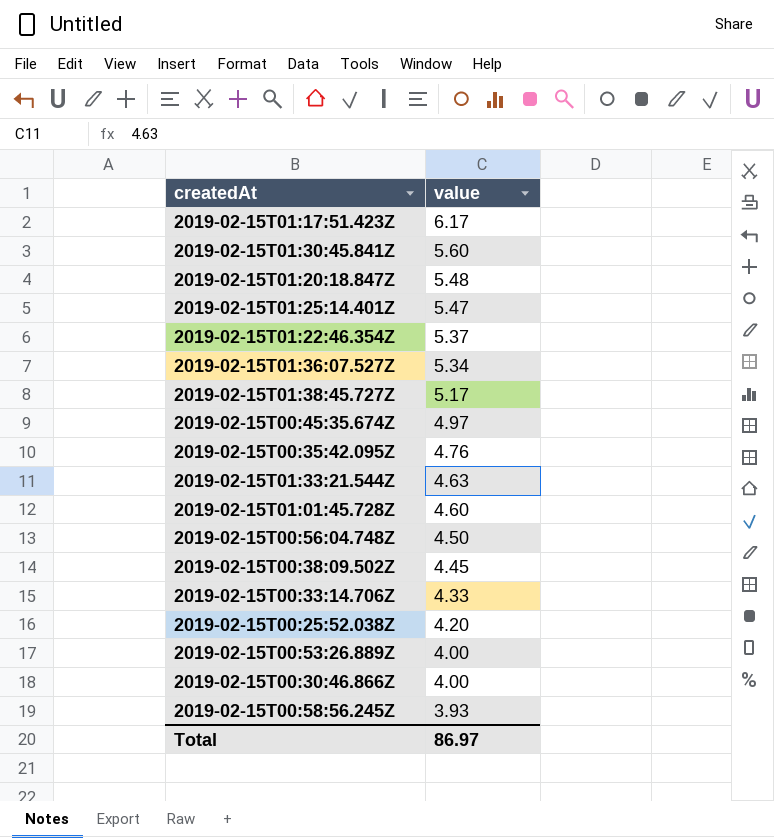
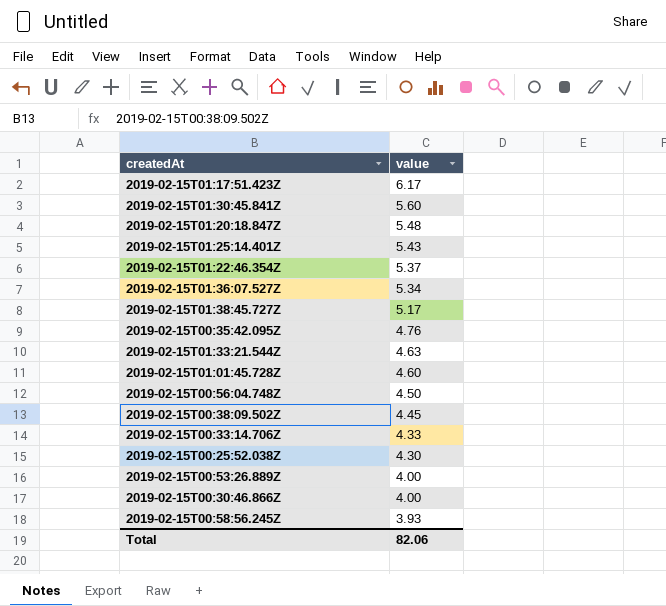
row 2019-02-15T00:45:35.674Z: 4.97 -> none
2019-02-15T01:25:14.401Z | value: 5.47 -> 5.43
2019-02-15T00:25:52.038Z | value: 4.20 -> 4.30
Total | value: 86.97 -> 82.06

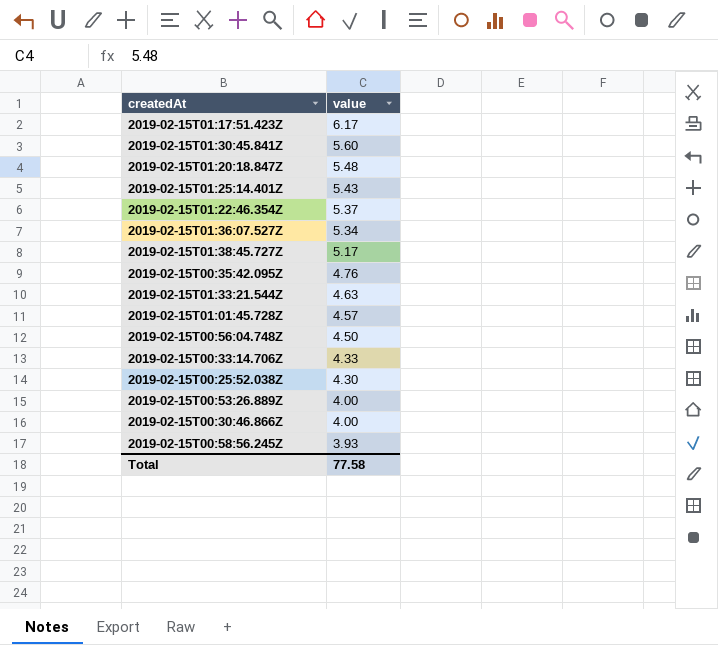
row 2019-02-15T00:38:09.502Z: 4.45 -> none
2019-02-15T01:01:45.728Z | value: 4.60 -> 4.57
Total | value: 82.06 -> 77.58

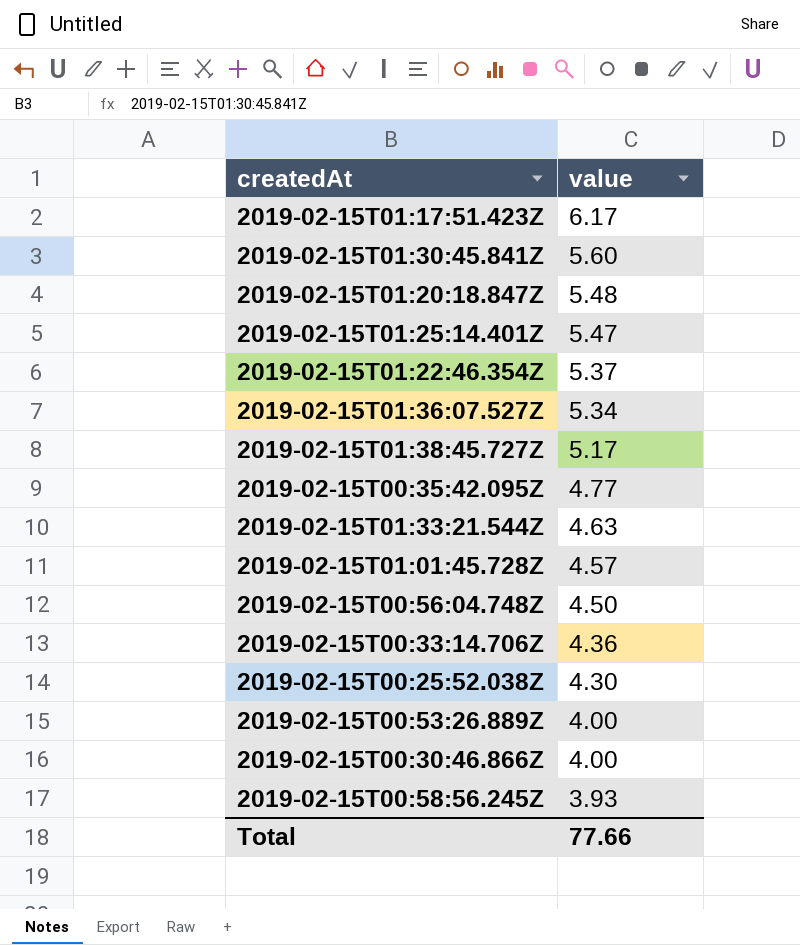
2019-02-15T01:25:14.401Z | value: 5.43 -> 5.47
2019-02-15T00:35:42.095Z | value: 4.76 -> 4.77
2019-02-15T00:33:14.706Z | value: 4.33 -> 4.36
Total | value: 77.58 -> 77.66

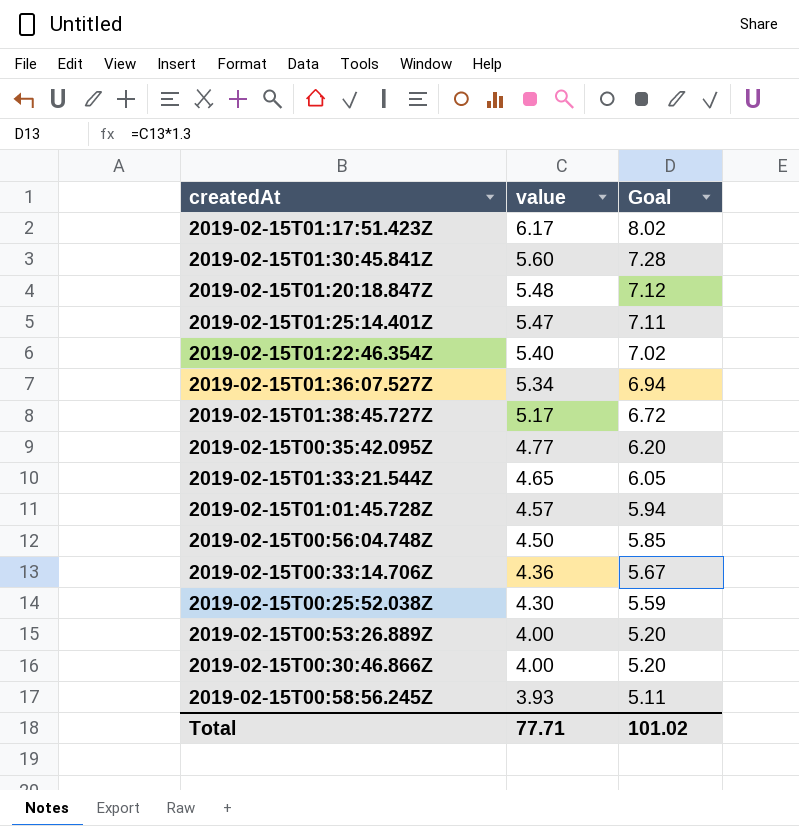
column Goal | formula: none -> [value] * 1.3
2019-02-15T01:22:46.354Z | value: 5.37 -> 5.40
2019-02-15T01:33:21.544Z | value: 4.63 -> 4.65
Total | value: 77.66 -> 77.71

